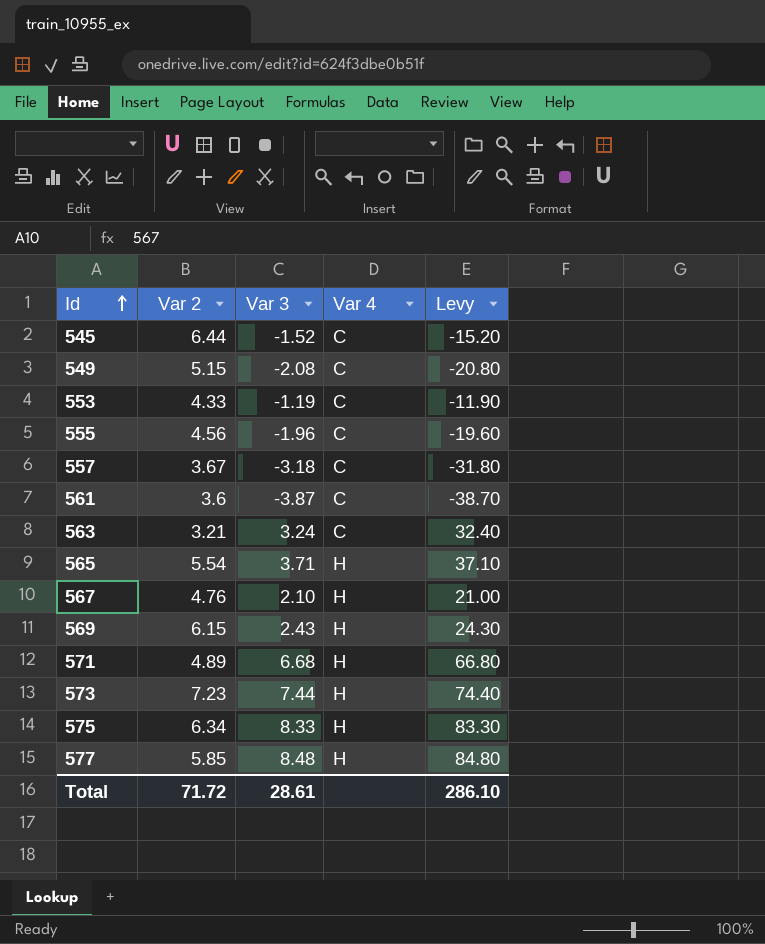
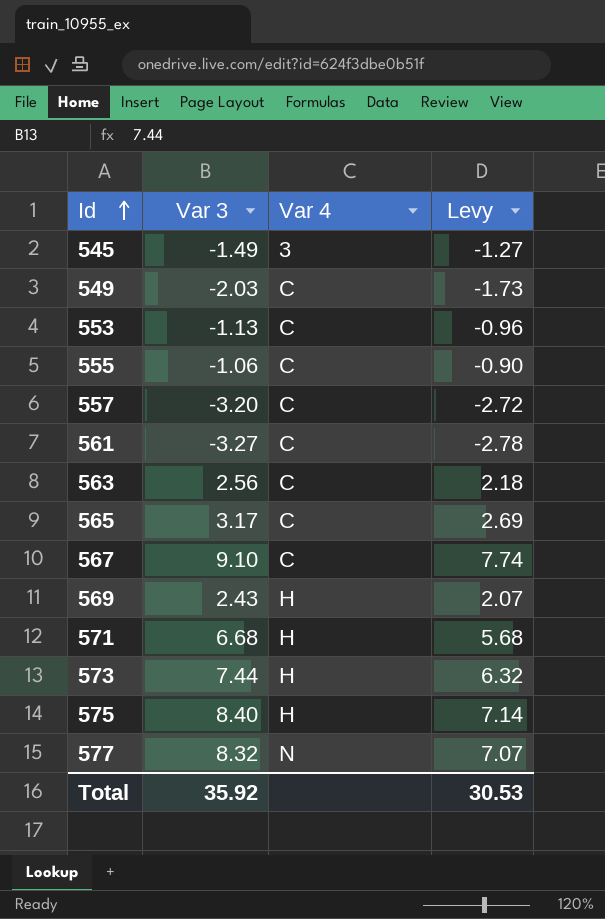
column Var 2 | position: 2 -> none
column Levy | formula: [Var 3] * 10 -> [Var 3] * 0.85
545 | Var 3: -1.52 -> -1.49
545 | Var 4: C -> 3
549 | Var 3: -2.08 -> -2.03
553 | Var 3: -1.19 -> -1.13
555 | Var 3: -1.96 -> -1.06
557 | Var 3: -3.18 -> -3.20
561 | Var 3: -3.87 -> -3.27
563 | Var 3: 3.24 -> 2.56
565 | Var 3: 3.71 -> 3.17
565 | Var 4: H -> C
567 | Var 3: 2.10 -> 9.10
567 | Var 4: H -> C
575 | Var 3: 8.33 -> 8.40
577 | Var 3: 8.48 -> 8.32
577 | Var 4: H -> N
Total | Var 3: 28.61 -> 35.92
Total | Levy: 286.10 -> 30.53

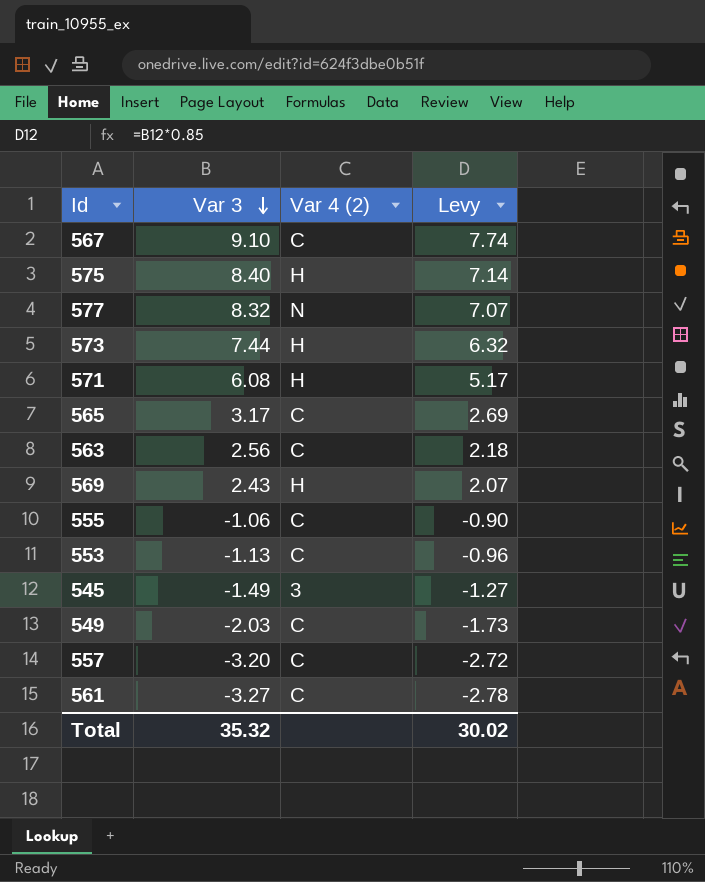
row order: Id ascending -> Var 3 descending
column name: Var 4 -> Var 4 (2)
571 | Var 3: 6.68 -> 6.08
571 | Levy: 5.68 -> 5.17
Total | Var 3: 35.92 -> 35.32
Total | Levy: 30.53 -> 30.02

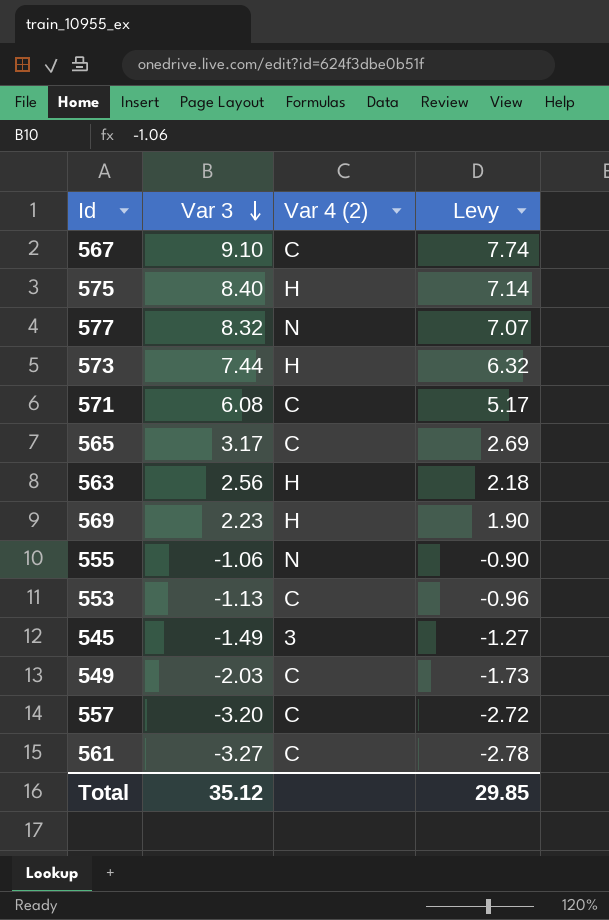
571 | Var 4 (2): H -> C
563 | Var 4 (2): C -> H
569 | Var 3: 2.43 -> 2.23
569 | Levy: 2.07 -> 1.90
555 | Var 4 (2): C -> N
Total | Var 3: 35.32 -> 35.12
Total | Levy: 30.02 -> 29.85

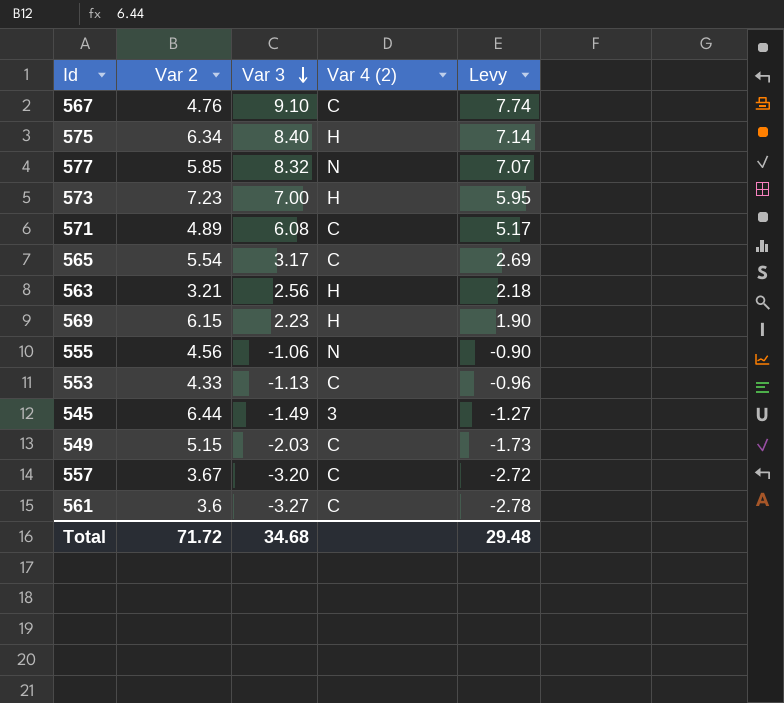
column Var 2 | position: none -> 2
573 | Var 3: 7.44 -> 7.00
573 | Levy: 6.32 -> 5.95
Total | Var 3: 35.12 -> 34.68
Total | Levy: 29.85 -> 29.48

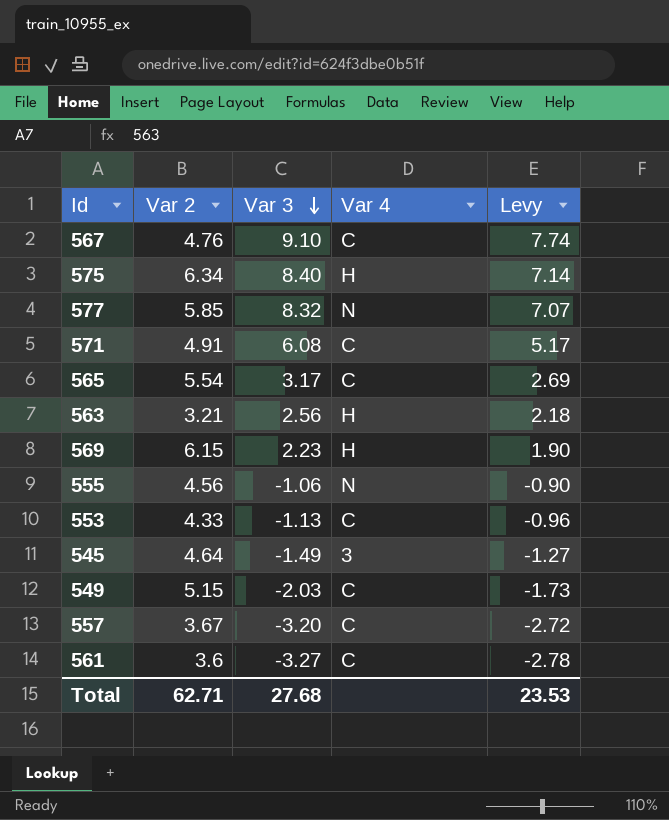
column name: Var 4 (2) -> Var 4
row 573: 7.23 | 7.00 | H | 5.95 -> none
571 | Var 2: 4.89 -> 4.91
545 | Var 2: 6.44 -> 4.64
Total | Var 2: 71.72 -> 62.71
Total | Var 3: 34.68 -> 27.68
Total | Levy: 29.48 -> 23.53

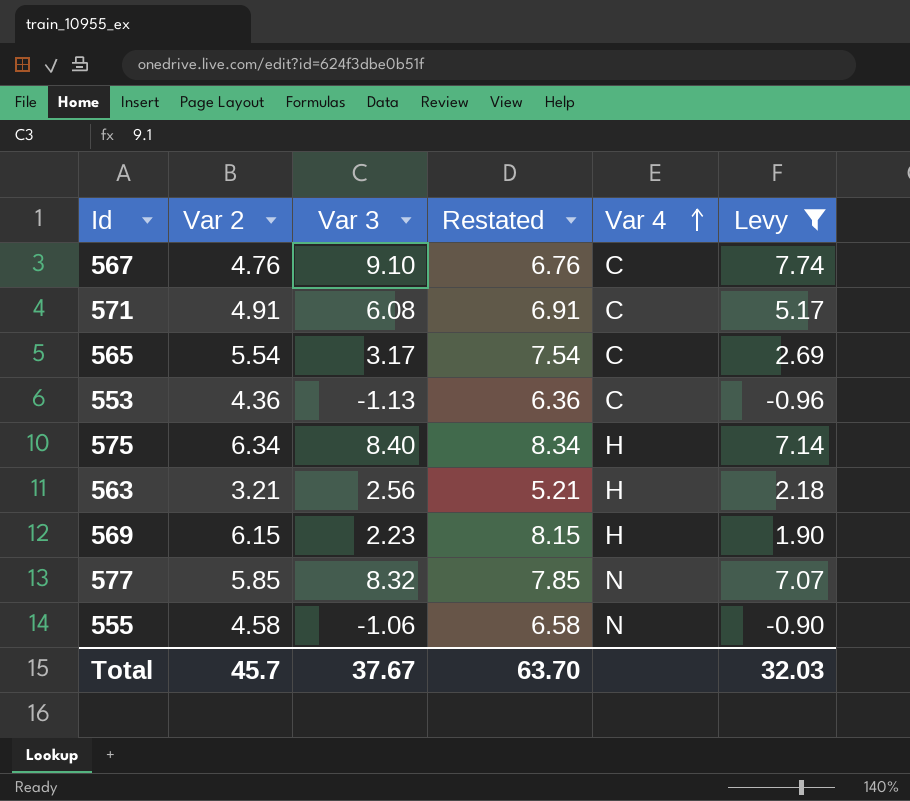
filter: none -> Levy >= -0.96
row order: Var 3 descending -> Var 4 ascending
column Restated | formula: none -> [Var 2] + 2
553 | Var 2: 4.33 -> 4.36
555 | Var 2: 4.56 -> 4.58
Total | Var 2: 62.71 -> 45.7
Total | Var 3: 27.68 -> 37.67
Total | Levy: 23.53 -> 32.03

